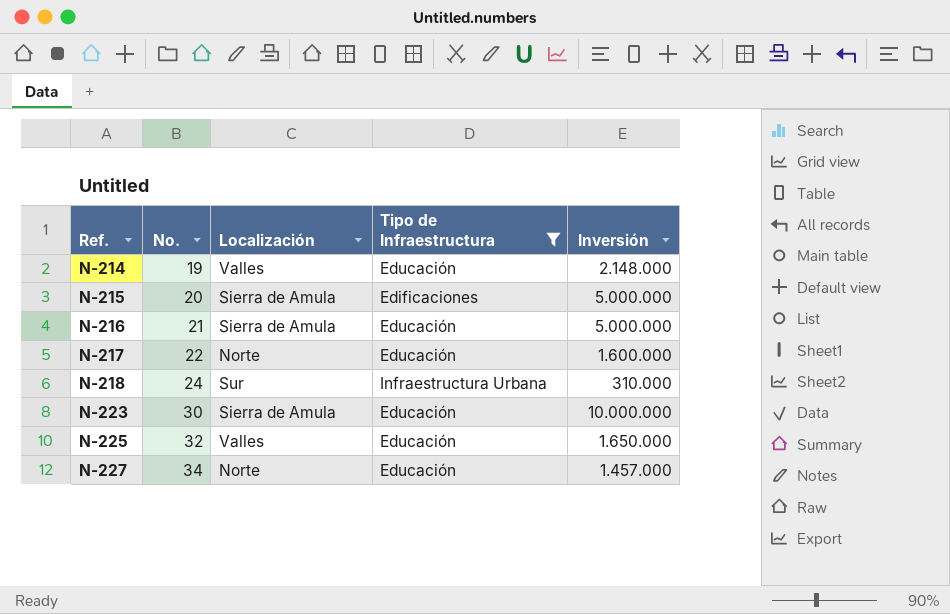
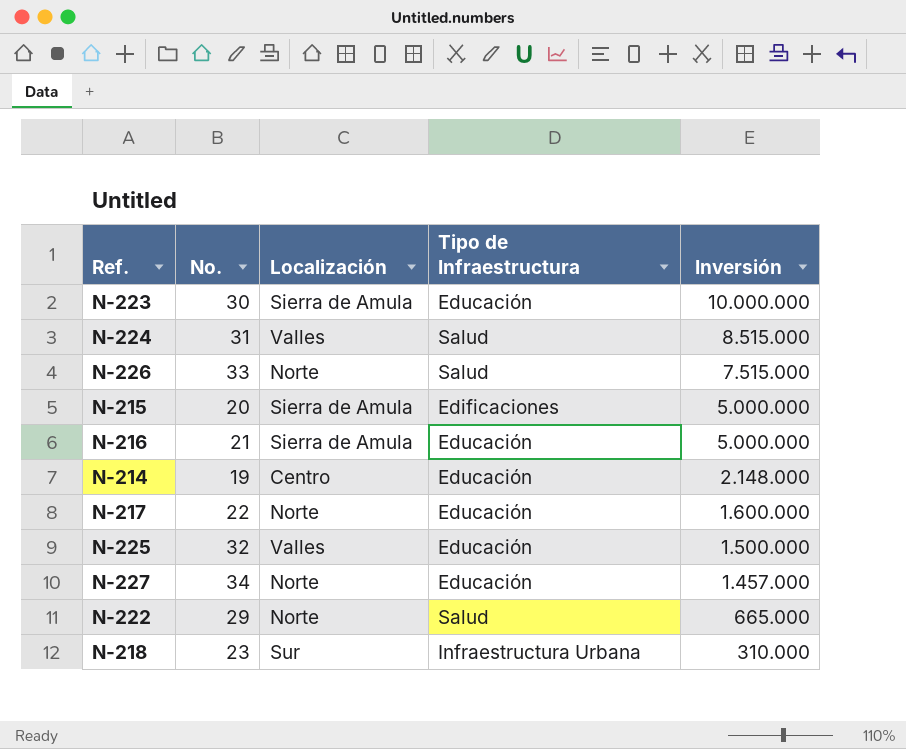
filter: Tipo de Infraestructura != Salud -> none
row order: Ref. ascending -> Inversión descending
N-214 | Localización: Valles -> Centro
N-225 | Inversión: 1.650.000 -> 1.500.000
N-218 | No.: 24 -> 23

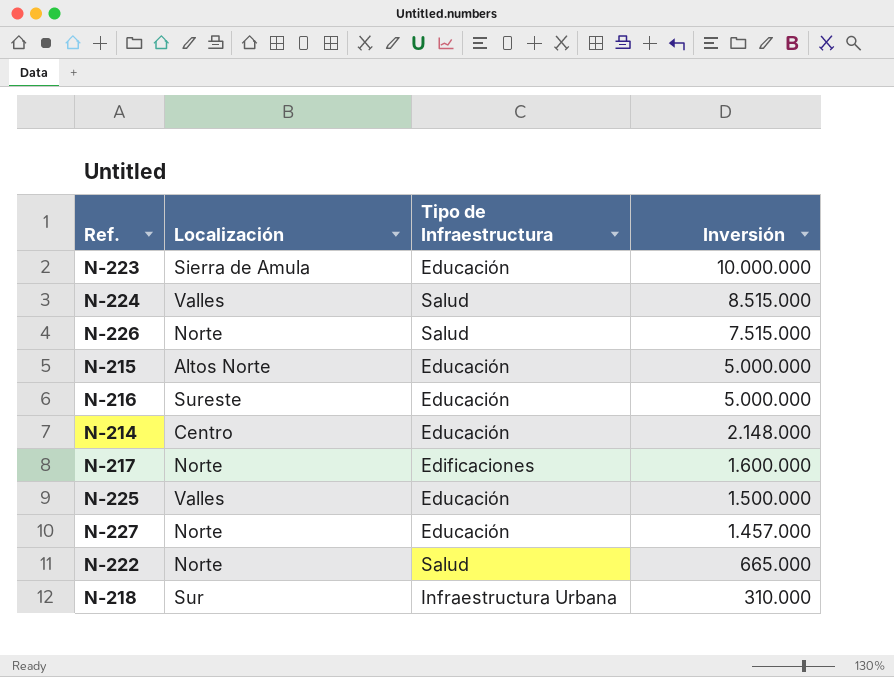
column No. | position: 2 -> none
N-215 | Localización: Sierra de Amula -> Altos Norte
N-215 | Tipo de Infraestructura: Edificaciones -> Educación
N-216 | Localización: Sierra de Amula -> Sureste
N-217 | Tipo de Infraestructura: Educación -> Edificaciones

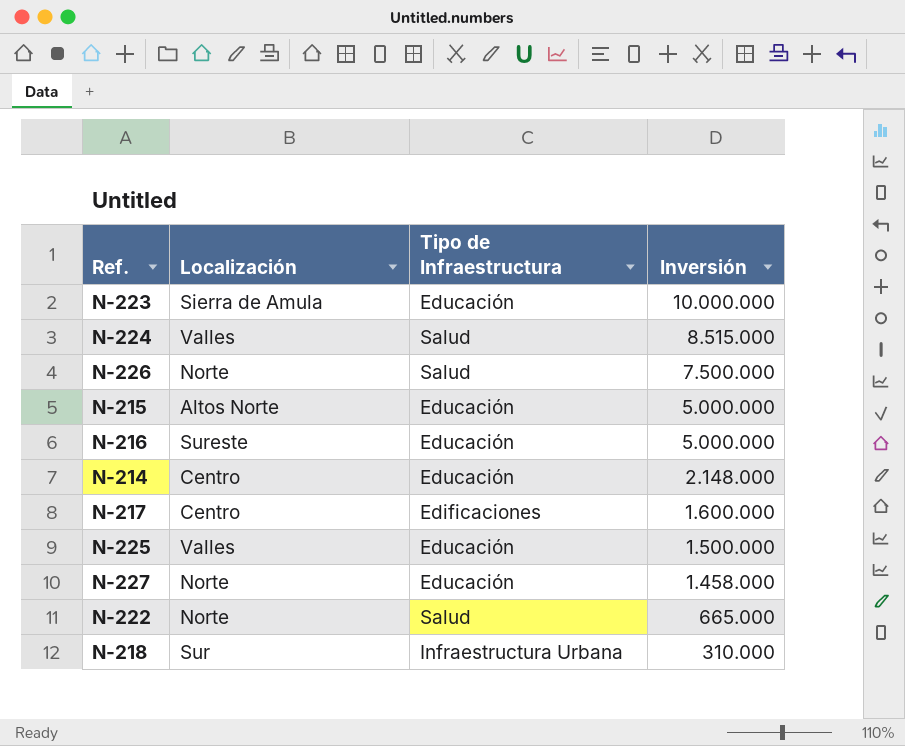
N-226 | Inversión: 7.515.000 -> 7.500.000
N-217 | Localización: Norte -> Centro
N-227 | Inversión: 1.457.000 -> 1.458.000

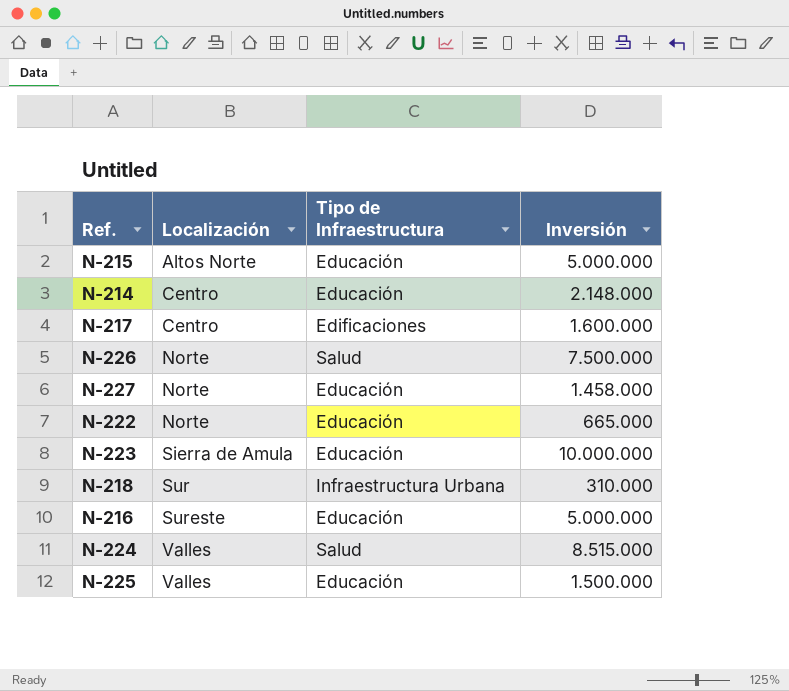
row order: Inversión descending -> Localización ascending
N-222 | Tipo de Infraestructura: Salud -> Educación

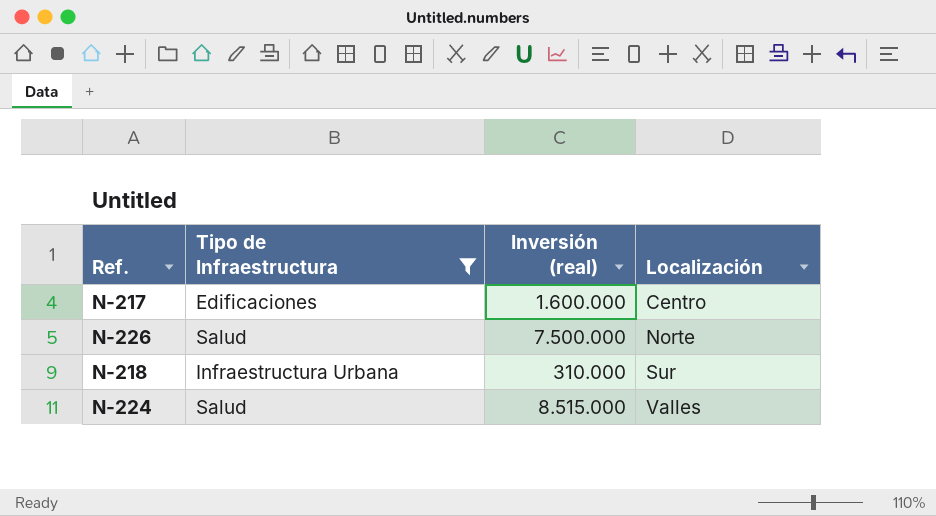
filter: none -> Tipo de Infraestructura != Educación
column name: Inversión -> Inversión (real)
column Localización | position: 2 -> 4

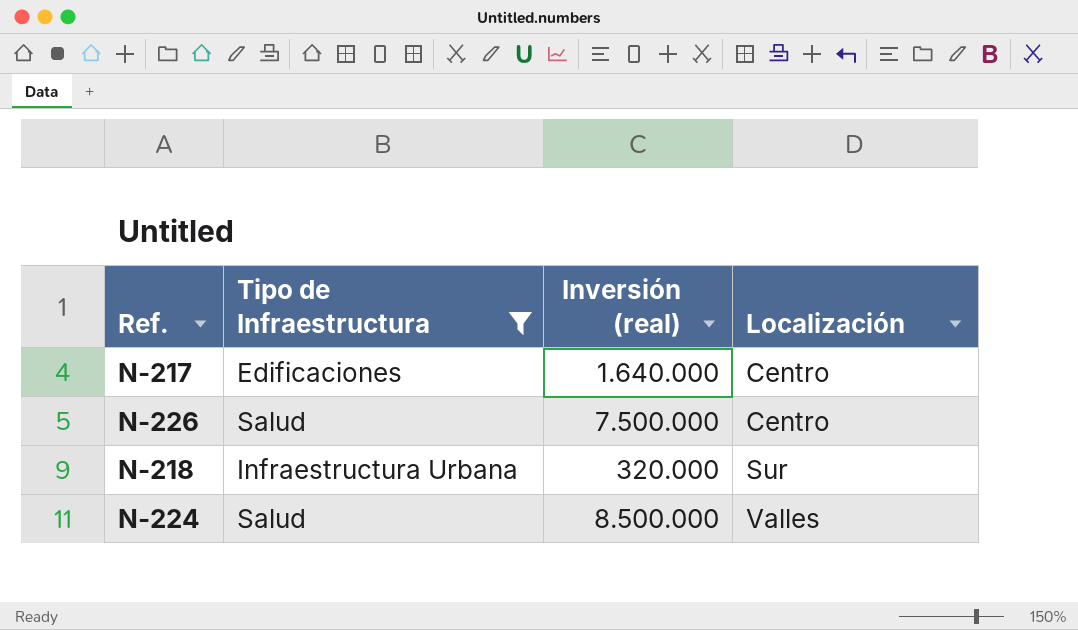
N-217 | Inversión (real): 1.600.000 -> 1.640.000
N-226 | Localización: Norte -> Centro
N-218 | Inversión (real): 310.000 -> 320.000
N-224 | Inversión (real): 8.515.000 -> 8.500.000

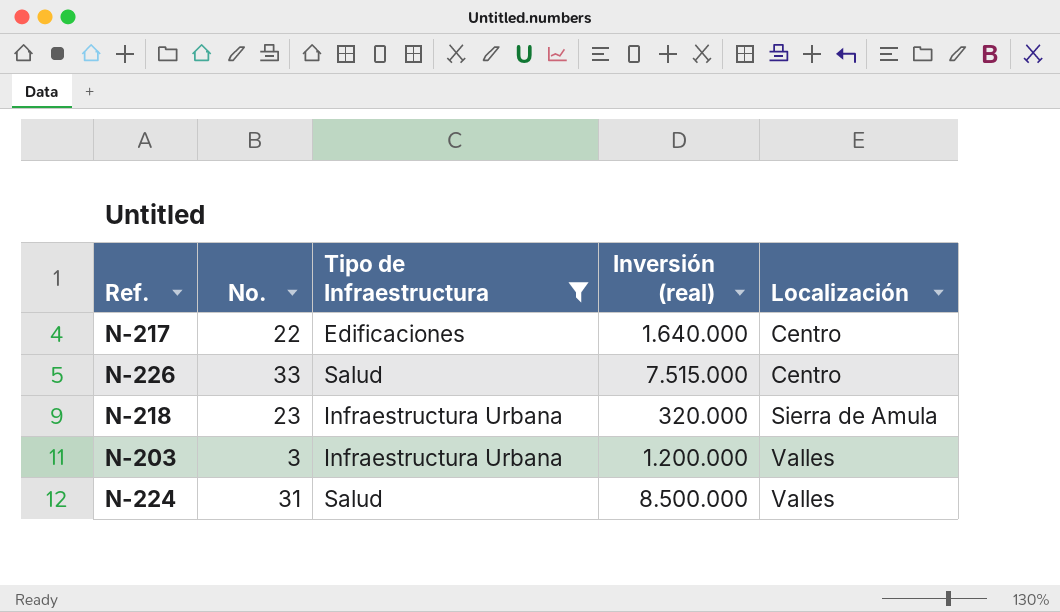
column No. | position: none -> 2
N-226 | Inversión (real): 7.500.000 -> 7.515.000
N-218 | Localización: Sur -> Sierra de Amula
row N-203: none -> 3 | Infraestructura Urbana | 1.200.000 | Valles

